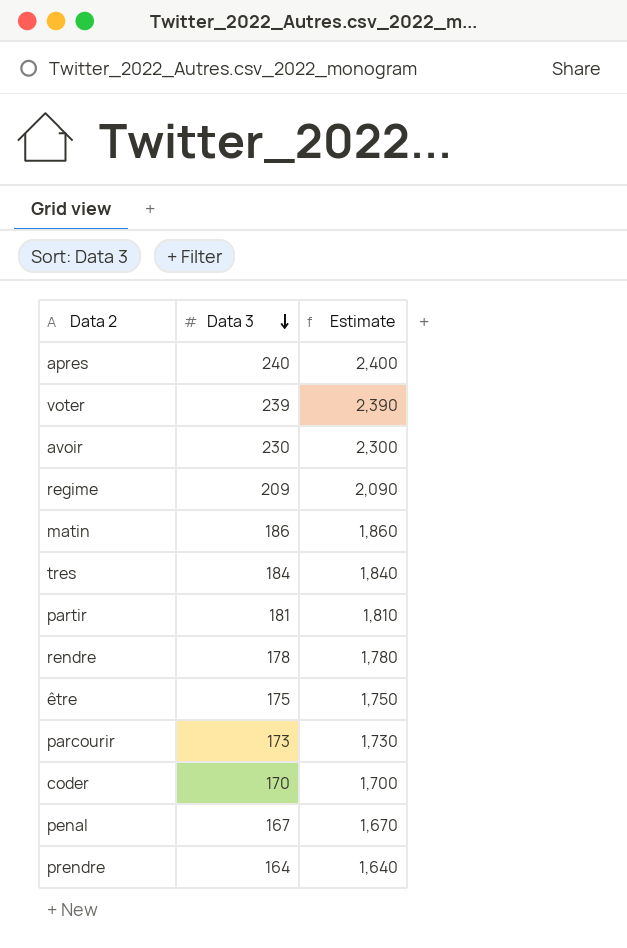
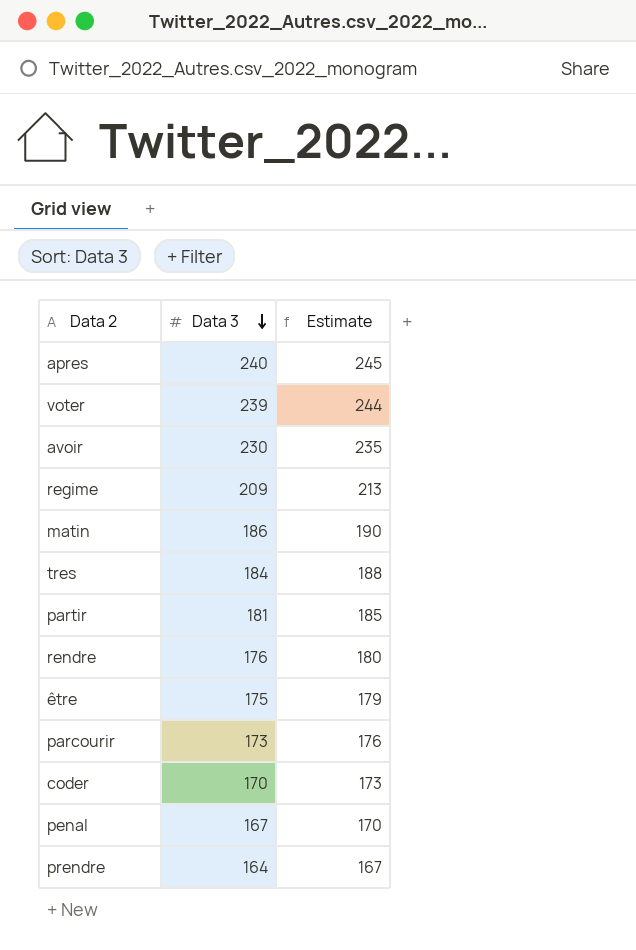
column Estimate | formula: [Data 3] * 10 -> [Data 3] * 1.02
rendre | Data 3: 178 -> 176

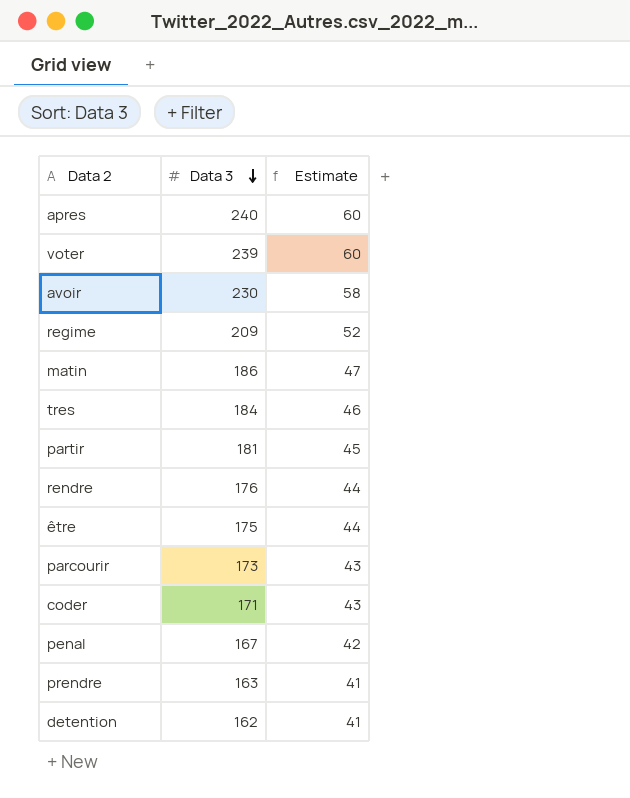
column Estimate | formula: [Data 3] * 1.02 -> [Data 3] * 0.25
coder | Data 3: 170 -> 171
prendre | Data 3: 164 -> 163
row detention: none -> 162 | 41

